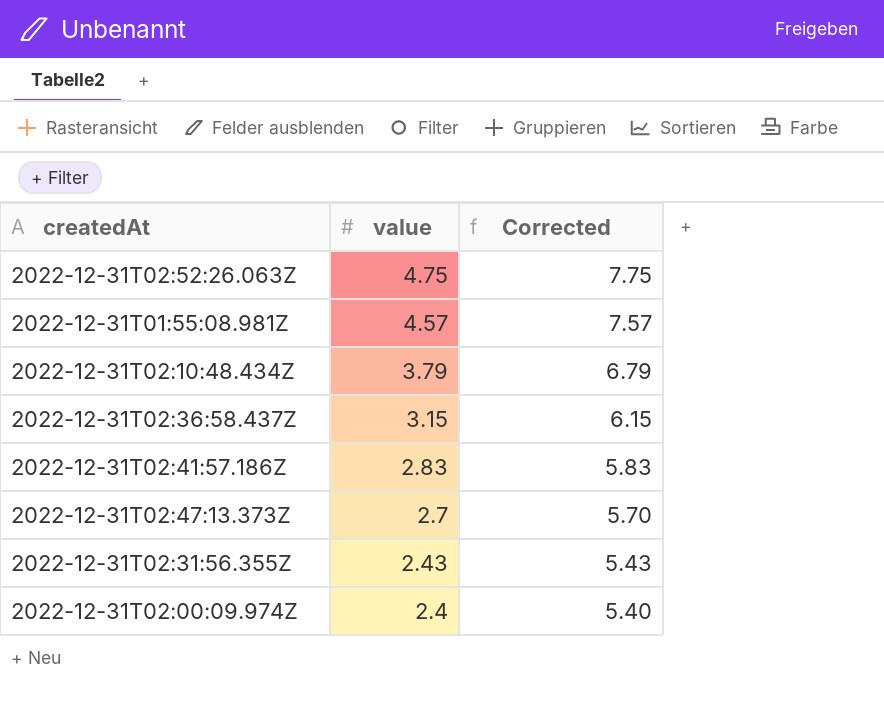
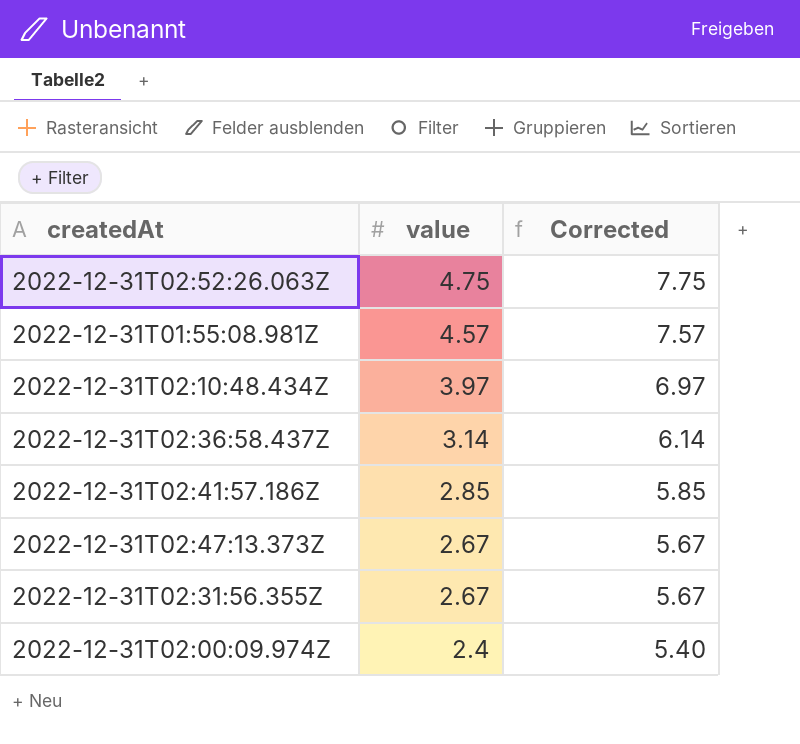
2022-12-31T02:10:48.434Z | value: 3.79 -> 3.97
2022-12-31T02:10:48.434Z | Corrected: 6.79 -> 6.97
2022-12-31T02:36:58.437Z | value: 3.15 -> 3.14
2022-12-31T02:36:58.437Z | Corrected: 6.15 -> 6.14
2022-12-31T02:41:57.186Z | value: 2.83 -> 2.85
2022-12-31T02:41:57.186Z | Corrected: 5.83 -> 5.85
2022-12-31T02:47:13.373Z | value: 2.7 -> 2.67
2022-12-31T02:47:13.373Z | Corrected: 5.70 -> 5.67
2022-12-31T02:31:56.355Z | value: 2.43 -> 2.67
2022-12-31T02:31:56.355Z | Corrected: 5.43 -> 5.67

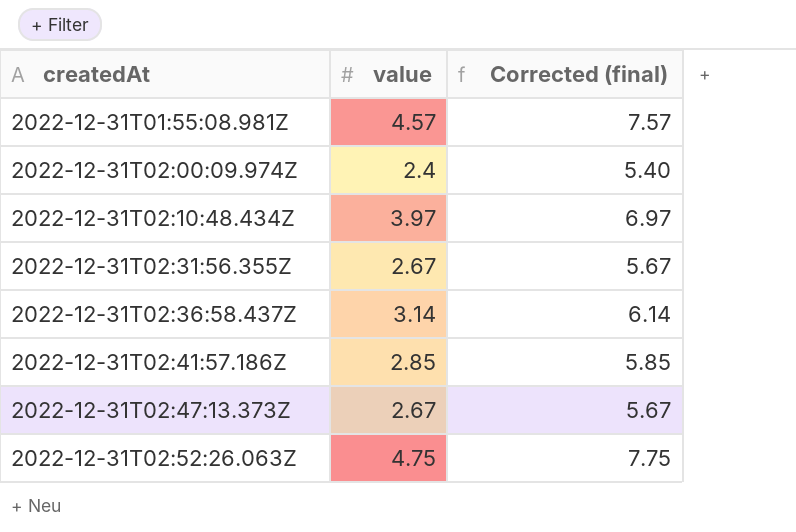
row order: value descending -> createdAt ascending
column name: Corrected -> Corrected (final)

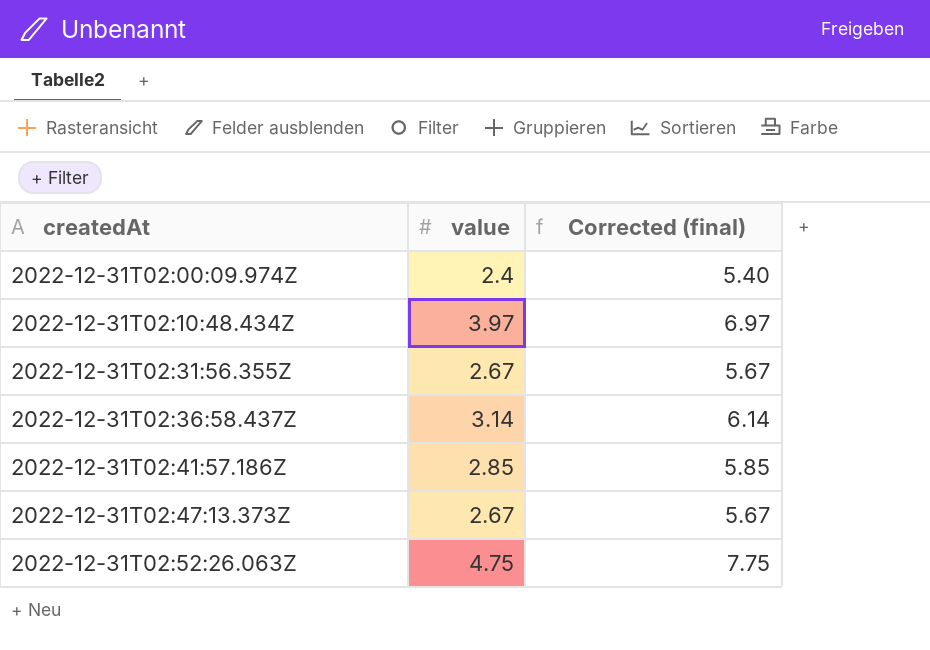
row 2022-12-31T01:55:08.981Z: 4.57 | 7.57 -> none

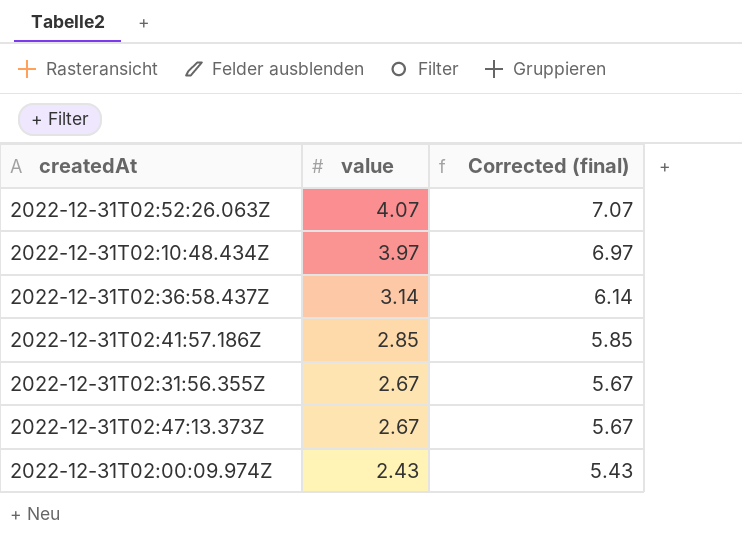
row order: createdAt ascending -> value descending
2022-12-31T02:52:26.063Z | value: 4.75 -> 4.07
2022-12-31T02:52:26.063Z | Corrected (final): 7.75 -> 7.07
2022-12-31T02:00:09.974Z | value: 2.4 -> 2.43
2022-12-31T02:00:09.974Z | Corrected (final): 5.40 -> 5.43

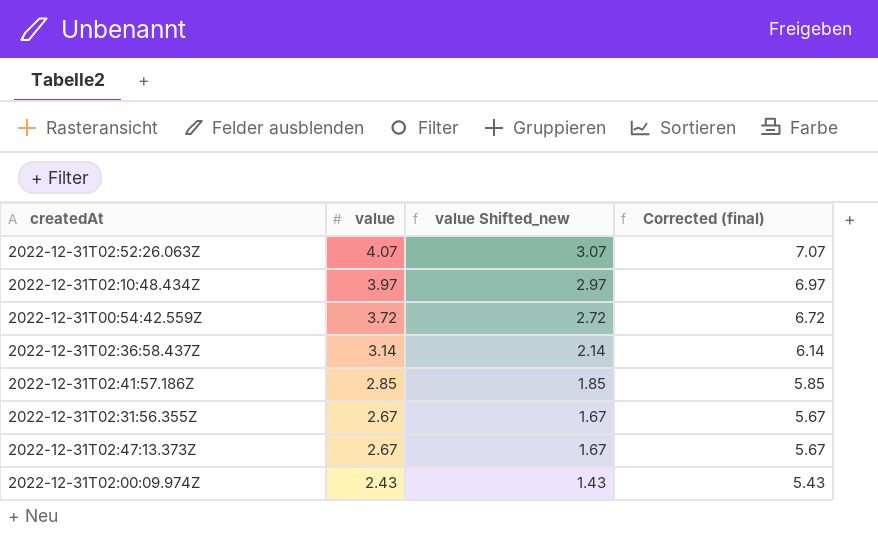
column value Shifted_new | formula: none -> [value] - 1
row 2022-12-31T00:54:42.559Z: none -> 3.72 | 2.72 | 6.72

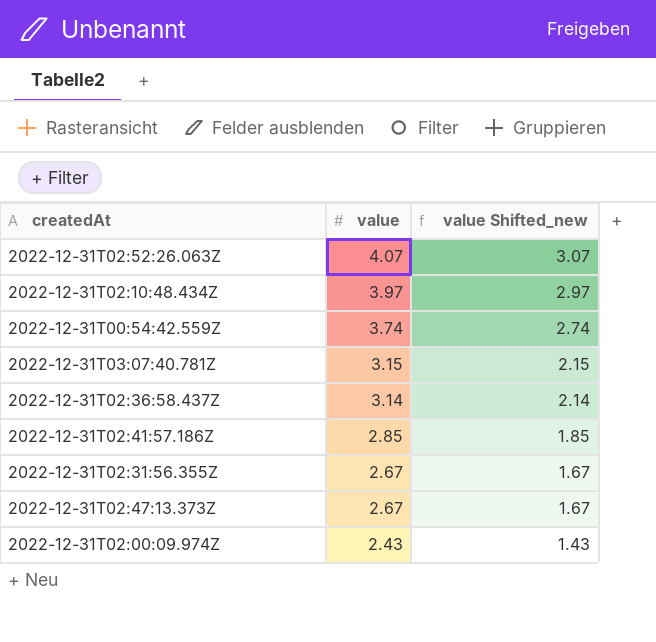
column Corrected (final) | formula: [value] + 3 -> none
2022-12-31T00:54:42.559Z | value: 3.72 -> 3.74
2022-12-31T00:54:42.559Z | value Shifted_new: 2.72 -> 2.74
row 2022-12-31T03:07:40.781Z: none -> 3.15 | 2.15

